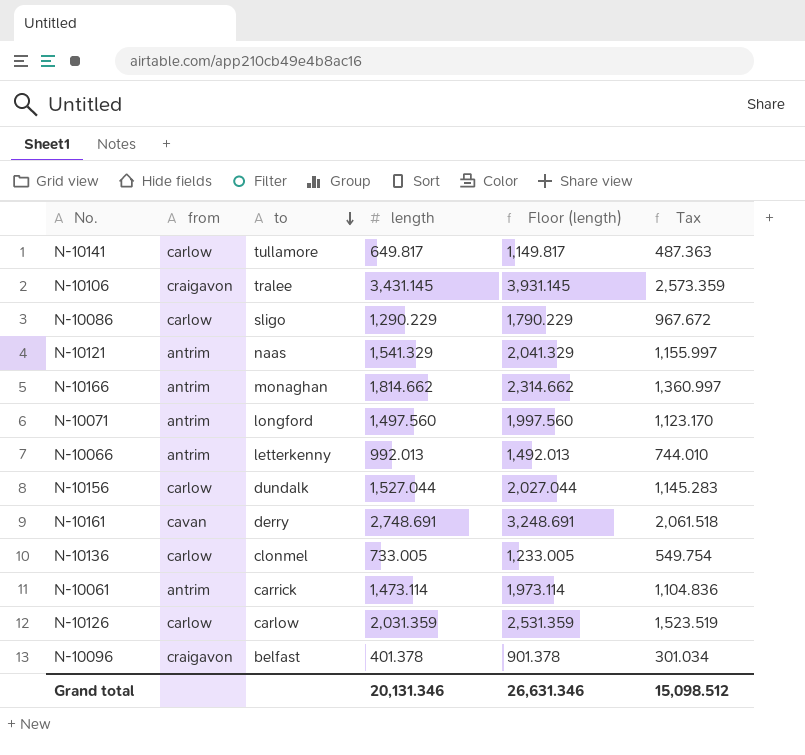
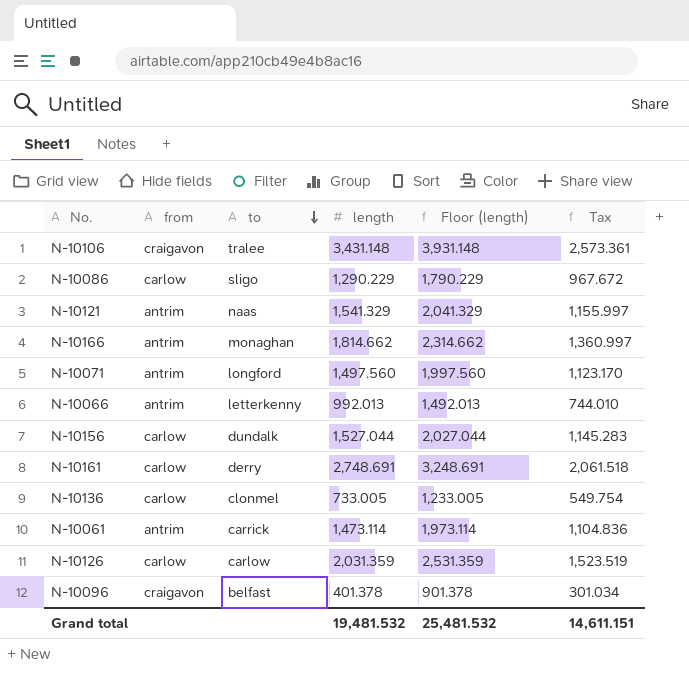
row N-10141: carlow | tullamore | 649.817 | 1,149.817 | 487.363 -> none
N-10106 | length: 3,431.145 -> 3,431.148
N-10106 | Floor (length): 3,931.145 -> 3,931.148
N-10106 | Tax: 2,573.359 -> 2,573.361
N-10161 | from: cavan -> carlow
Grand total | length: 20,131.346 -> 19,481.532
Grand total | Floor (length): 26,631.346 -> 25,481.532
Grand total | Tax: 15,098.512 -> 14,611.151

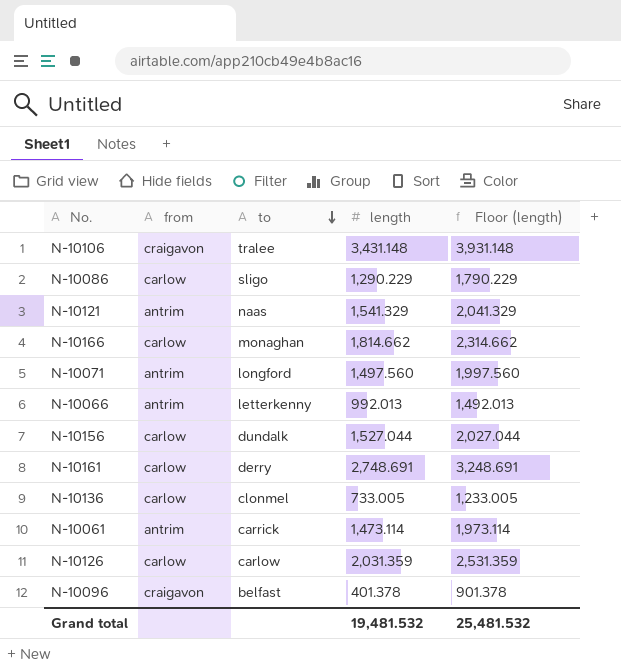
column Tax | formula: [length] * 0.75 -> none
N-10166 | from: antrim -> carlow

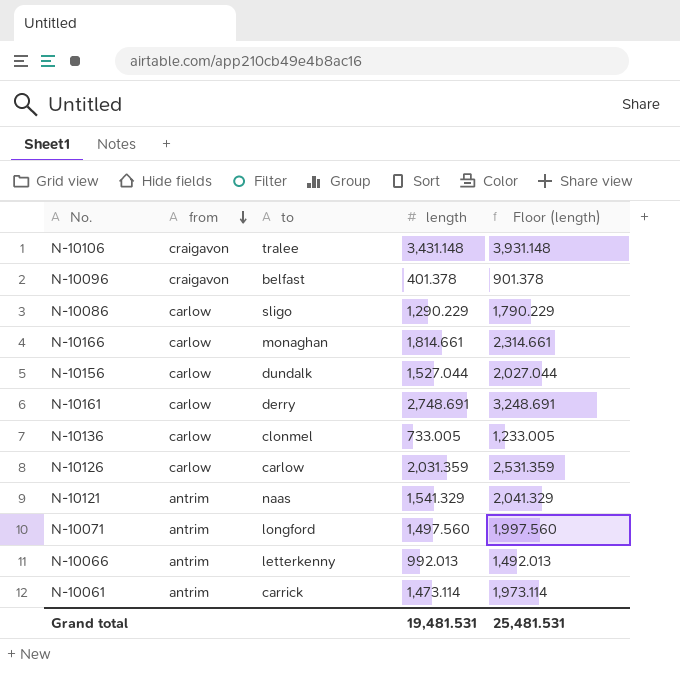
row order: to descending -> from descending
N-10166 | length: 1,814.662 -> 1,814.661
N-10166 | Floor (length): 2,314.662 -> 2,314.661
Grand total | length: 19,481.532 -> 19,481.531
Grand total | Floor (length): 25,481.532 -> 25,481.531

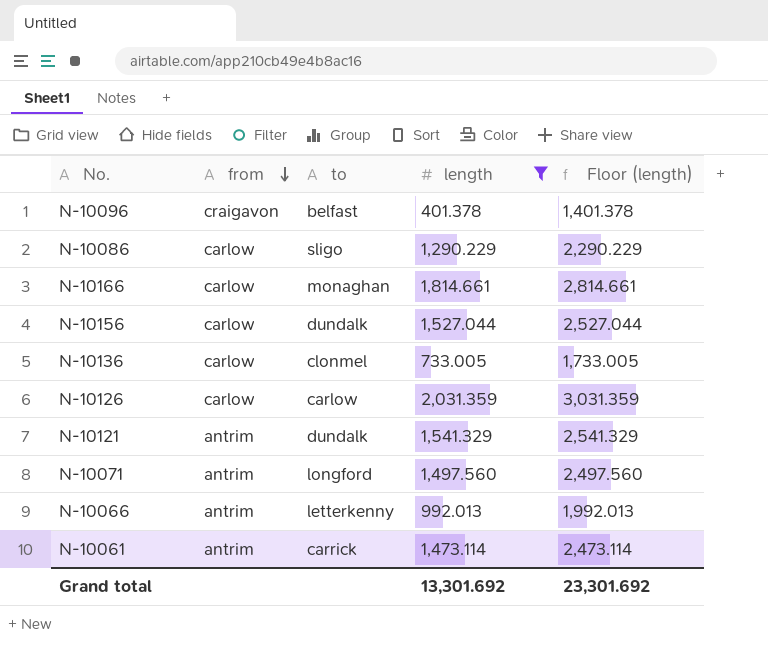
filter: none -> length <= 2,031.359
column Floor (length) | formula: [length] + 500 -> [length] + 1000
N-10121 | to: naas -> dundalk
Grand total | length: 19,481.531 -> 13,301.692
Grand total | Floor (length): 25,481.531 -> 23,301.692

